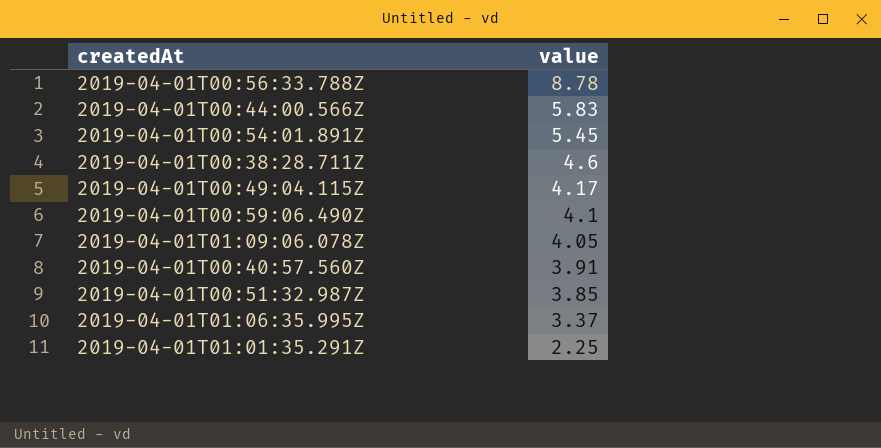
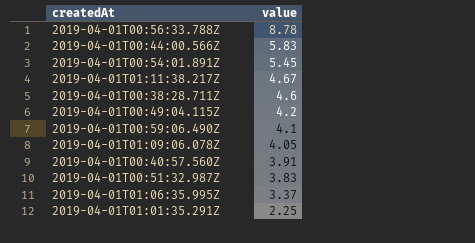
row 2019-04-01T01:11:38.217Z: none -> 4.67
2019-04-01T00:49:04.115Z | value: 4.17 -> 4.2
2019-04-01T00:51:32.987Z | value: 3.85 -> 3.83

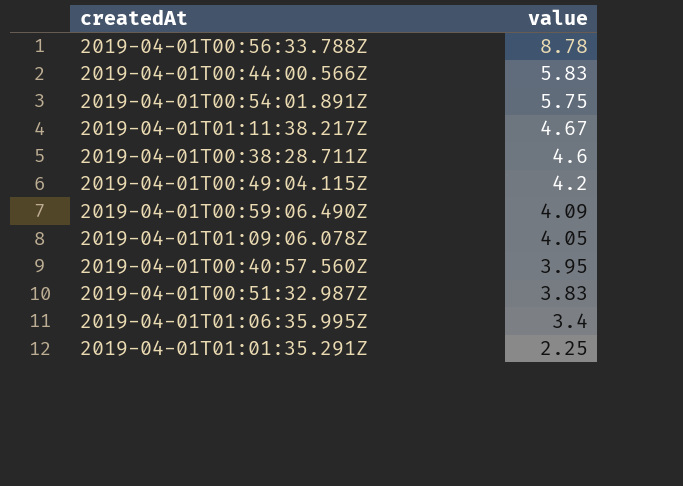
2019-04-01T00:54:01.891Z | value: 5.45 -> 5.75
2019-04-01T00:59:06.490Z | value: 4.1 -> 4.09
2019-04-01T00:40:57.560Z | value: 3.91 -> 3.95
2019-04-01T01:06:35.995Z | value: 3.37 -> 3.4

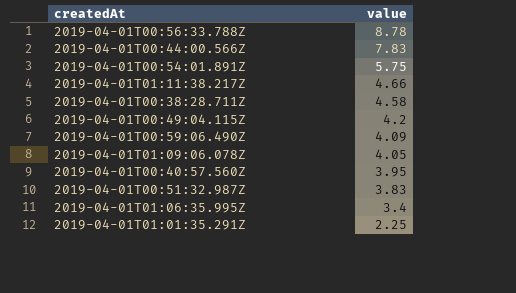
2019-04-01T00:44:00.566Z | value: 5.83 -> 7.83
2019-04-01T01:11:38.217Z | value: 4.67 -> 4.66
2019-04-01T00:38:28.711Z | value: 4.6 -> 4.58

